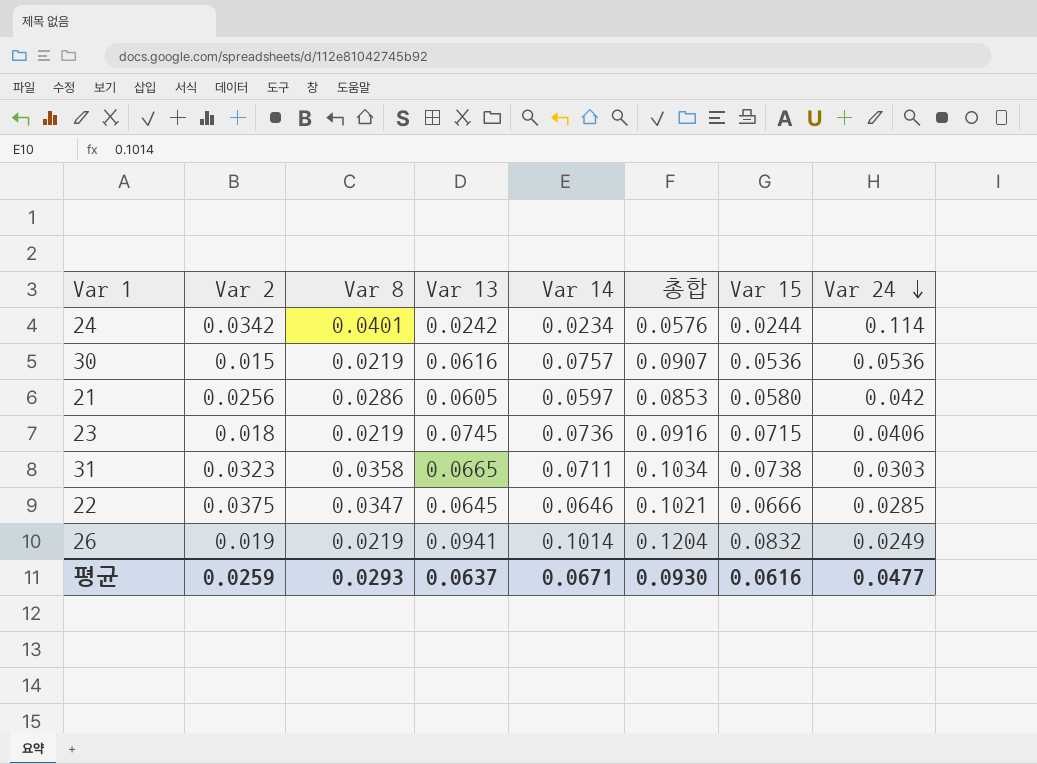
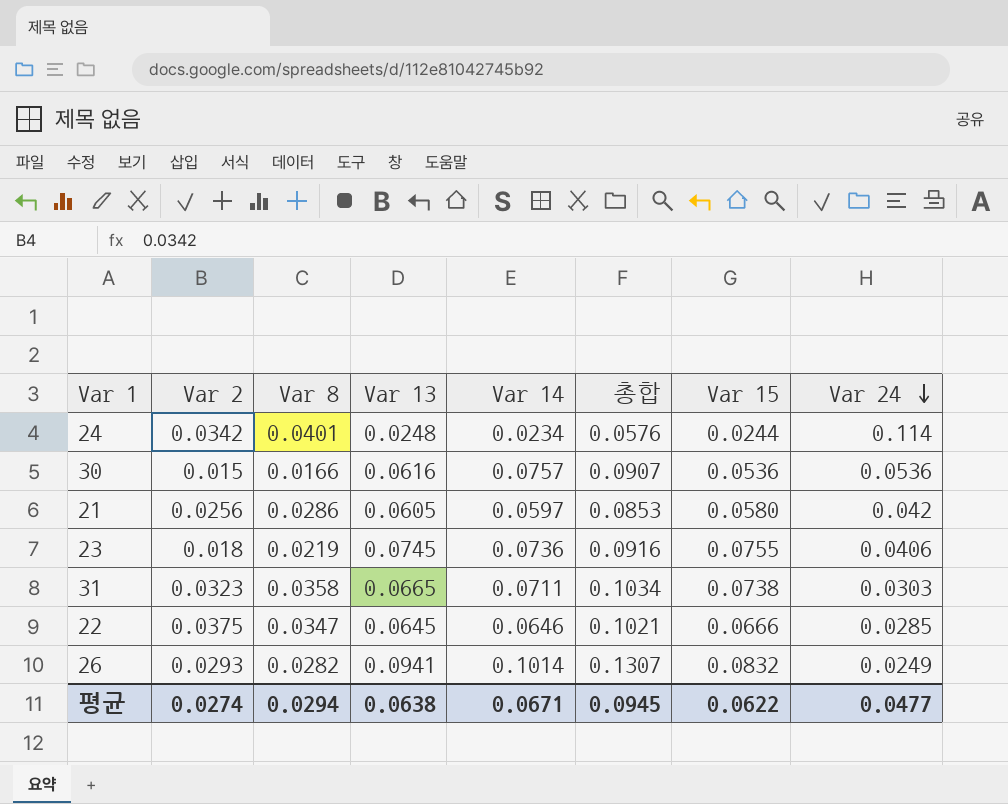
24 | Var 13: 0.0242 -> 0.0248
30 | Var 8: 0.0219 -> 0.0166
23 | Var 15: 0.0715 -> 0.0755
26 | Var 2: 0.019 -> 0.0293
26 | Var 8: 0.0219 -> 0.0282
26 | 총합: 0.1204 -> 0.1307
평균 | Var 2: 0.0259 -> 0.0274
평균 | Var 8: 0.0293 -> 0.0294
평균 | Var 13: 0.0637 -> 0.0638
평균 | 총합: 0.0930 -> 0.0945
평균 | Var 15: 0.0616 -> 0.0622

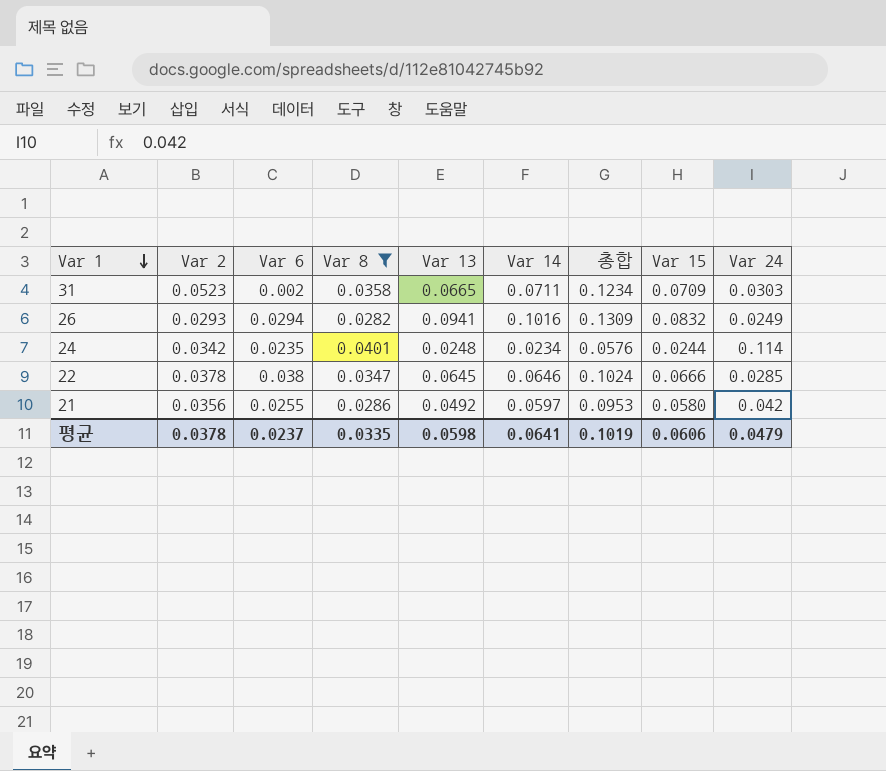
filter: none -> Var 8 >= 0.0282
row order: Var 24 descending -> Var 1 descending
column Var 6 | position: none -> 3
31 | Var 2: 0.0323 -> 0.0523
31 | 총합: 0.1034 -> 0.1234
31 | Var 15: 0.0738 -> 0.0709
26 | Var 14: 0.1014 -> 0.1016
26 | 총합: 0.1307 -> 0.1309
22 | Var 2: 0.0375 -> 0.0378
22 | 총합: 0.1021 -> 0.1024
21 | Var 2: 0.0256 -> 0.0356
21 | Var 13: 0.0605 -> 0.0492
21 | 총합: 0.0853 -> 0.0953
평균 | Var 2: 0.0274 -> 0.0378
평균 | Var 8: 0.0294 -> 0.0335
평균 | Var 13: 0.0638 -> 0.0598
평균 | Var 14: 0.0671 -> 0.0641
평균 | 총합: 0.0945 -> 0.1019
평균 | Var 15: 0.0622 -> 0.0606
평균 | Var 24: 0.0477 -> 0.0479

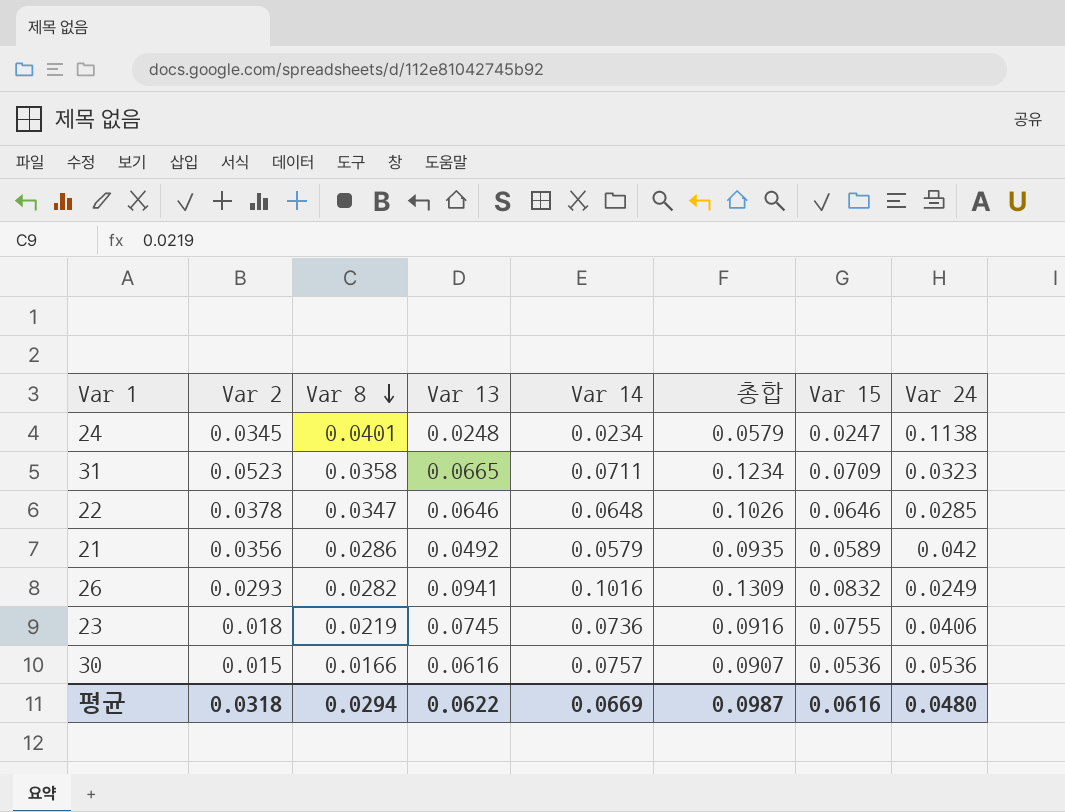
filter: Var 8 >= 0.0282 -> none
row order: Var 1 descending -> Var 8 descending
column Var 6 | position: 3 -> none
24 | Var 2: 0.0342 -> 0.0345
24 | 총합: 0.0576 -> 0.0579
24 | Var 15: 0.0244 -> 0.0247
24 | Var 24: 0.114 -> 0.1138
31 | Var 24: 0.0303 -> 0.0323
22 | Var 13: 0.0645 -> 0.0646
22 | Var 14: 0.0646 -> 0.0648
22 | 총합: 0.1024 -> 0.1026
22 | Var 15: 0.0666 -> 0.0646
21 | Var 14: 0.0597 -> 0.0579
21 | 총합: 0.0953 -> 0.0935
21 | Var 15: 0.0580 -> 0.0589
평균 | Var 2: 0.0378 -> 0.0318
평균 | Var 8: 0.0335 -> 0.0294
평균 | Var 13: 0.0598 -> 0.0622
평균 | Var 14: 0.0641 -> 0.0669
평균 | 총합: 0.1019 -> 0.0987
평균 | Var 15: 0.0606 -> 0.0616
평균 | Var 24: 0.0479 -> 0.0480

